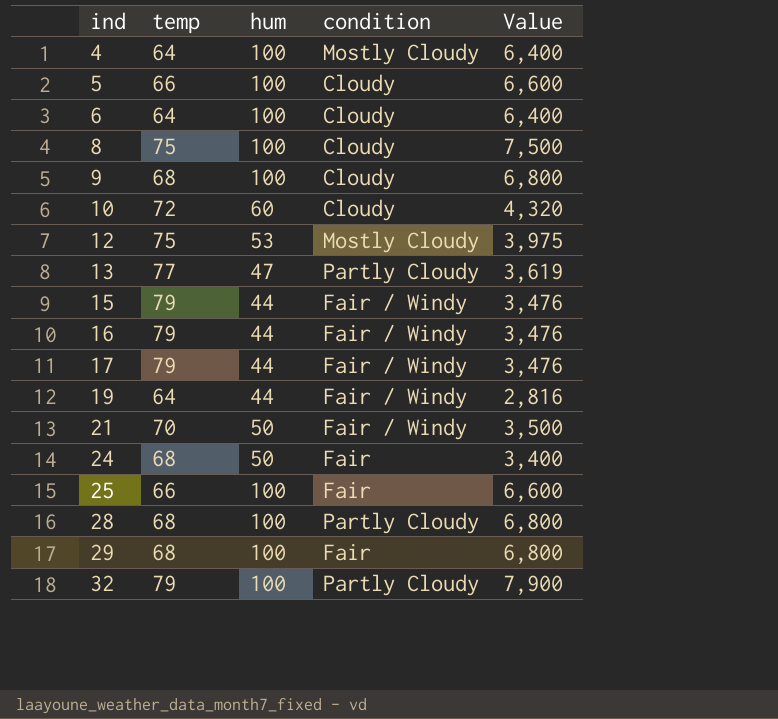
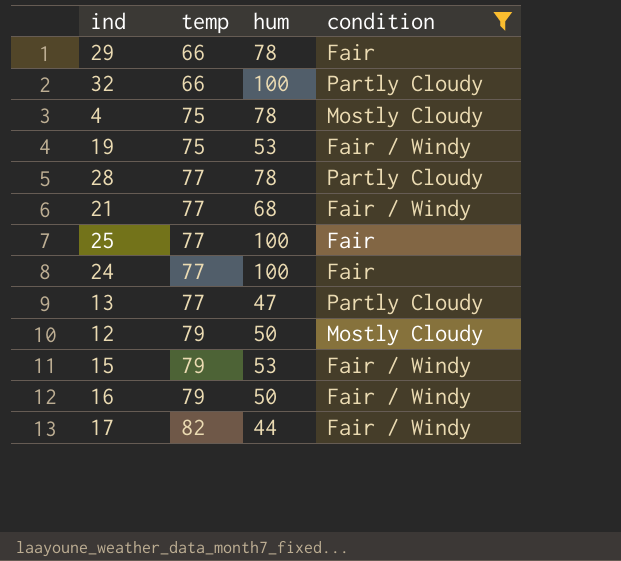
filter: none -> condition != Cloudy
row order: ind ascending -> temp ascending
column Value | formula: [temp] * [hum] -> none
29 | temp: 68 -> 66
29 | hum: 100 -> 78
32 | temp: 79 -> 66
4 | temp: 64 -> 75
4 | hum: 100 -> 78
19 | temp: 64 -> 75
19 | hum: 44 -> 53
28 | temp: 68 -> 77
28 | hum: 100 -> 78
21 | temp: 70 -> 77
21 | hum: 50 -> 68
25 | temp: 66 -> 77
24 | temp: 68 -> 77
24 | hum: 50 -> 100
12 | temp: 75 -> 79
12 | hum: 53 -> 50
15 | hum: 44 -> 53
16 | hum: 44 -> 50
17 | temp: 79 -> 82

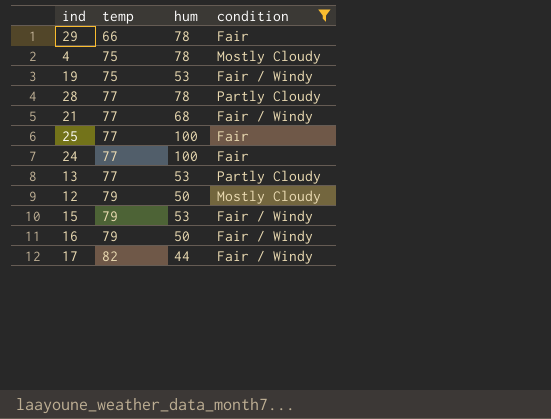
row 32: 66 | 100 | Partly Cloudy -> none
13 | hum: 47 -> 53

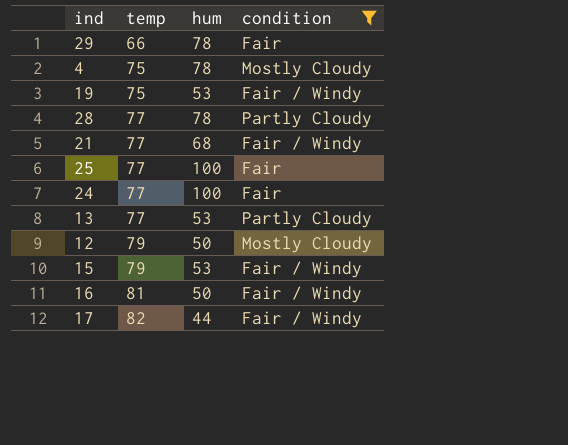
16 | temp: 79 -> 81

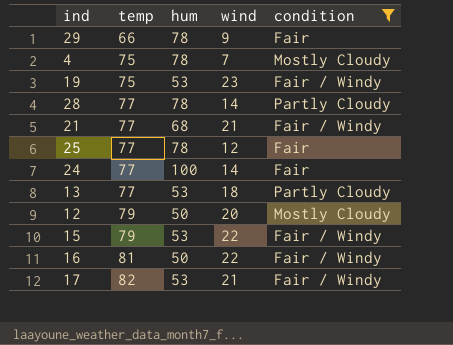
column wind | position: none -> 4
25 | hum: 100 -> 78
17 | hum: 44 -> 53

